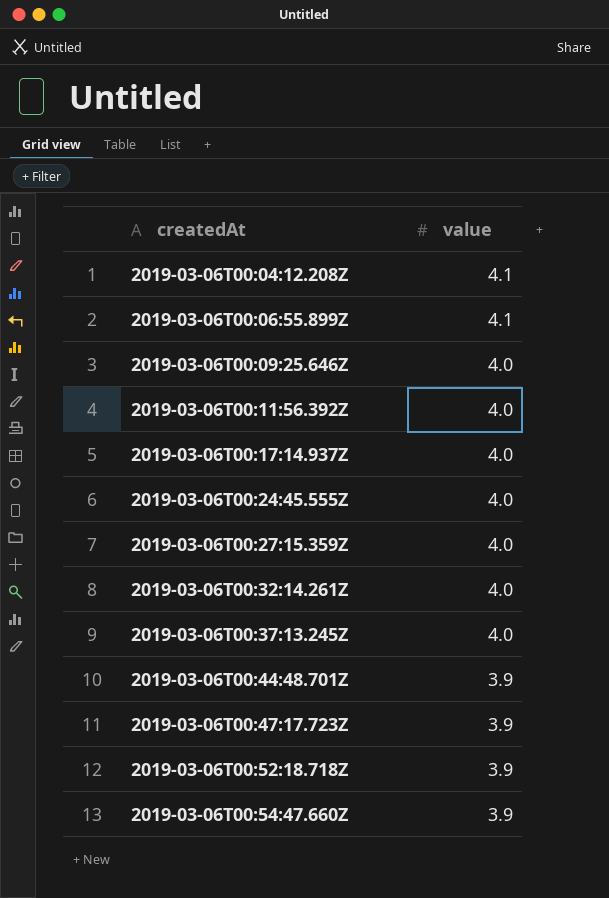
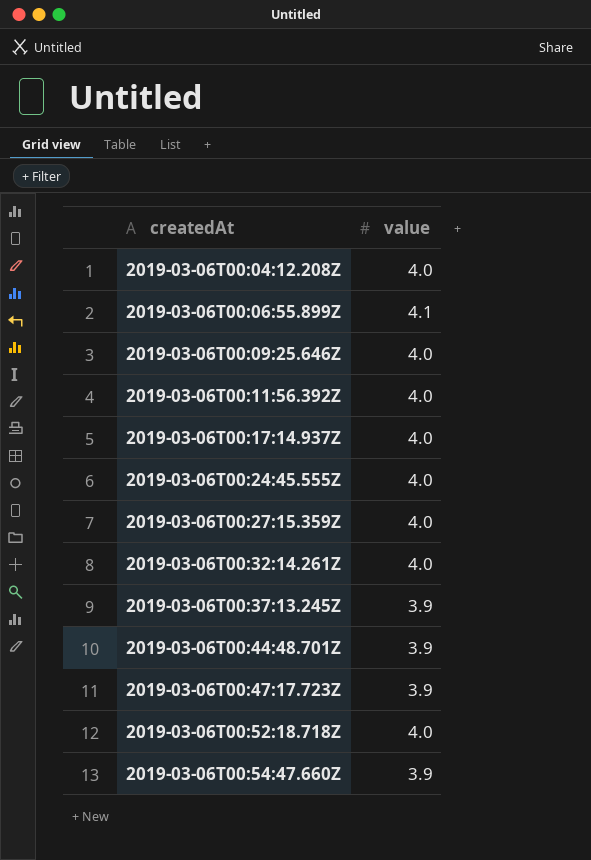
2019-03-06T00:04:12.208Z | value: 4.1 -> 4.0
2019-03-06T00:37:13.245Z | value: 4.0 -> 3.9
2019-03-06T00:52:18.718Z | value: 3.9 -> 4.0

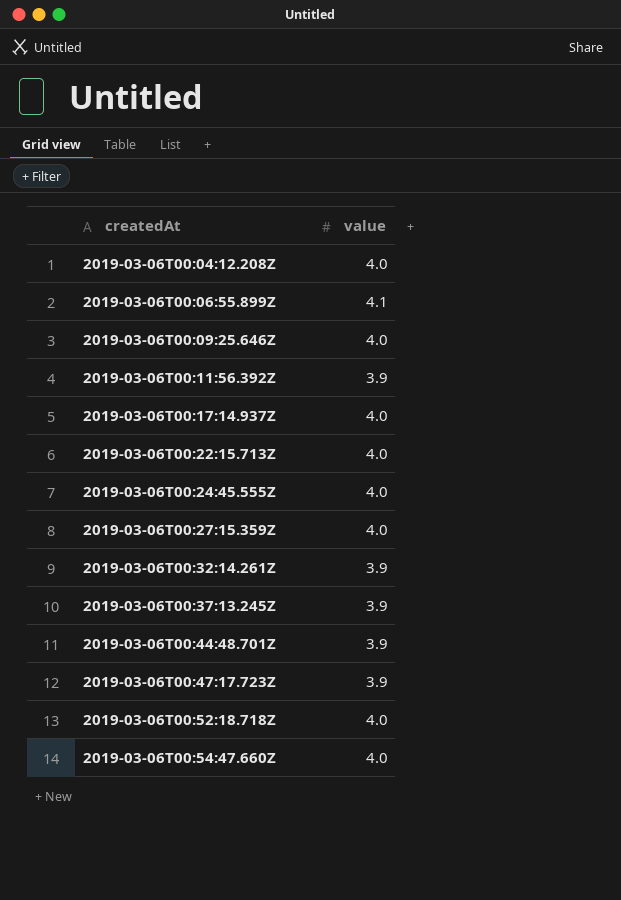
2019-03-06T00:11:56.392Z | value: 4.0 -> 3.9
row 2019-03-06T00:22:15.713Z: none -> 4.0
2019-03-06T00:32:14.261Z | value: 4.0 -> 3.9
2019-03-06T00:54:47.660Z | value: 3.9 -> 4.0

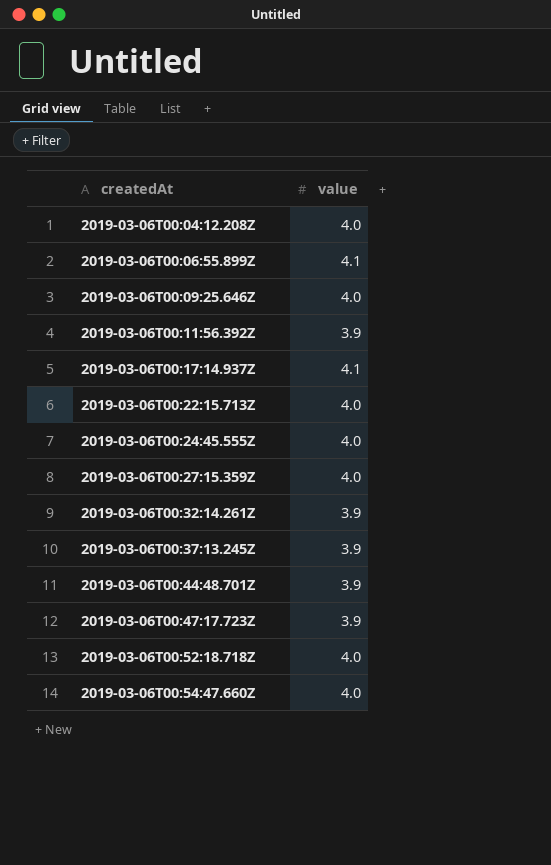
2019-03-06T00:17:14.937Z | value: 4.0 -> 4.1

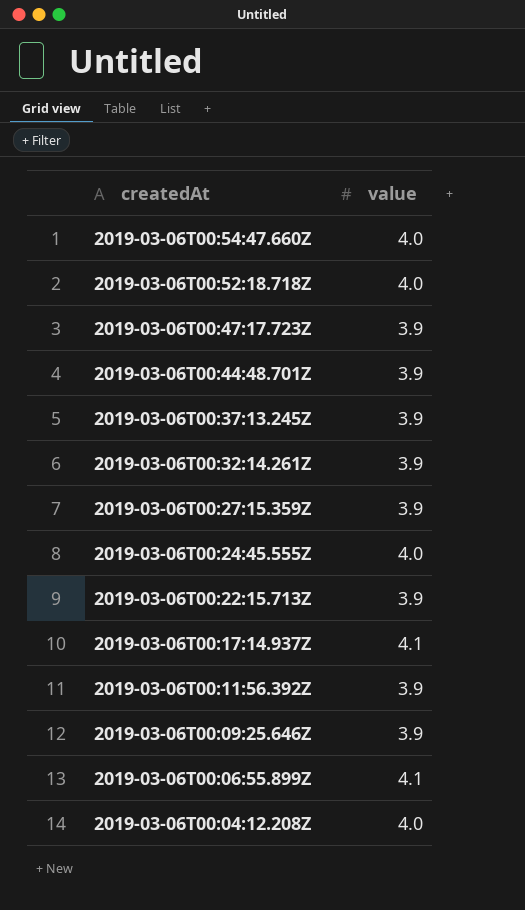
row order: createdAt ascending -> createdAt descending
2019-03-06T00:27:15.359Z | value: 4.0 -> 3.9
2019-03-06T00:22:15.713Z | value: 4.0 -> 3.9
2019-03-06T00:09:25.646Z | value: 4.0 -> 3.9

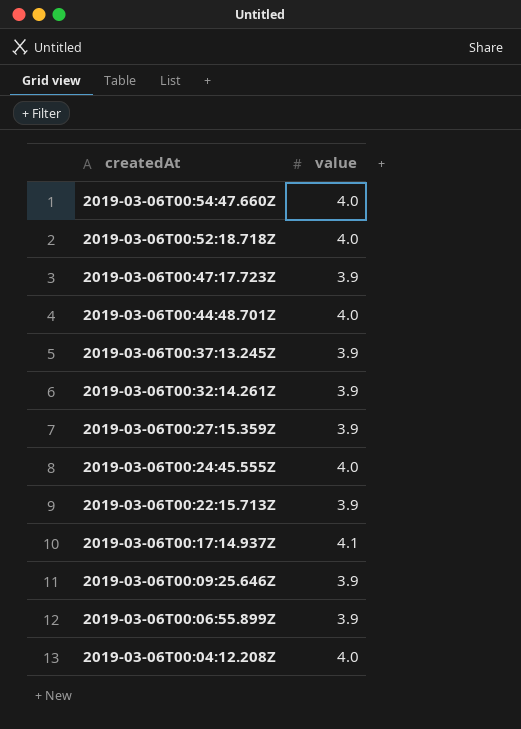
row 2019-03-06T00:11:56.392Z: 3.9 -> none
2019-03-06T00:44:48.701Z | value: 3.9 -> 4.0
2019-03-06T00:06:55.899Z | value: 4.1 -> 3.9

